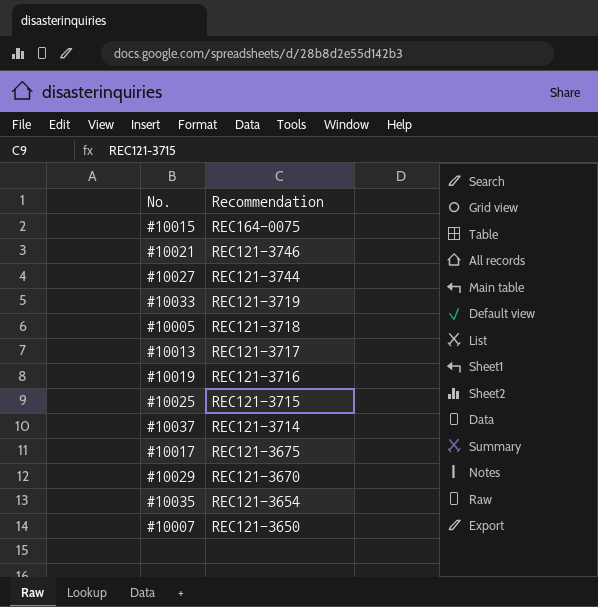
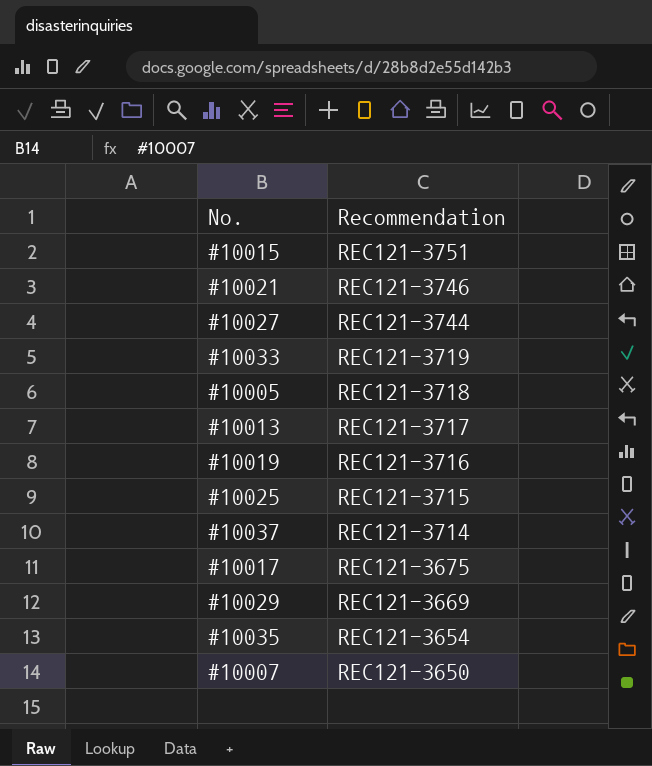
#10015 | Recommendation: REC164-0075 -> REC121-3751
#10029 | Recommendation: REC121-3670 -> REC121-3669

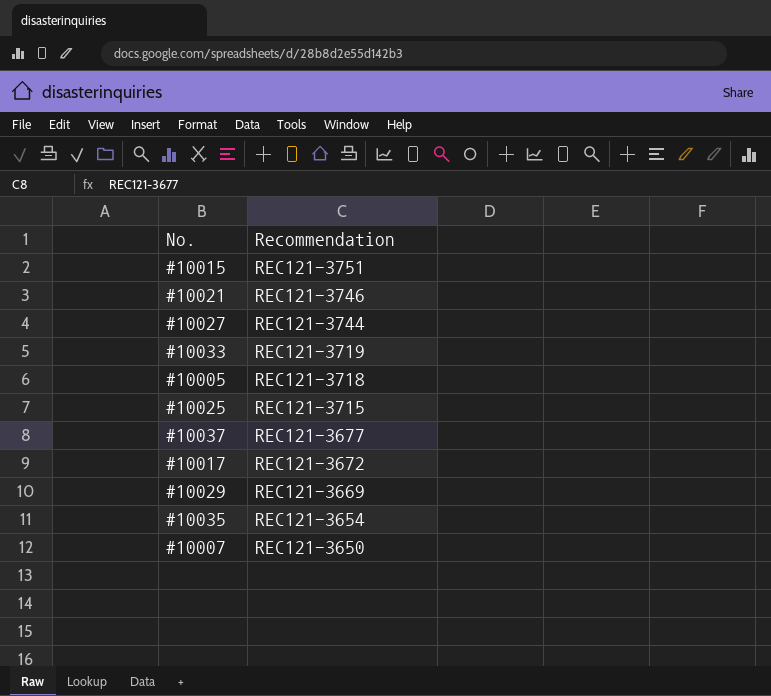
row #10013: REC121-3717 -> none
row #10019: REC121-3716 -> none
#10037 | Recommendation: REC121-3714 -> REC121-3677
#10017 | Recommendation: REC121-3675 -> REC121-3672

